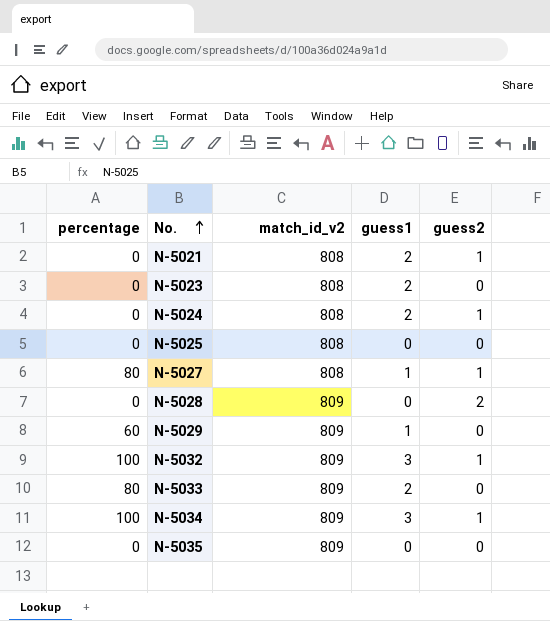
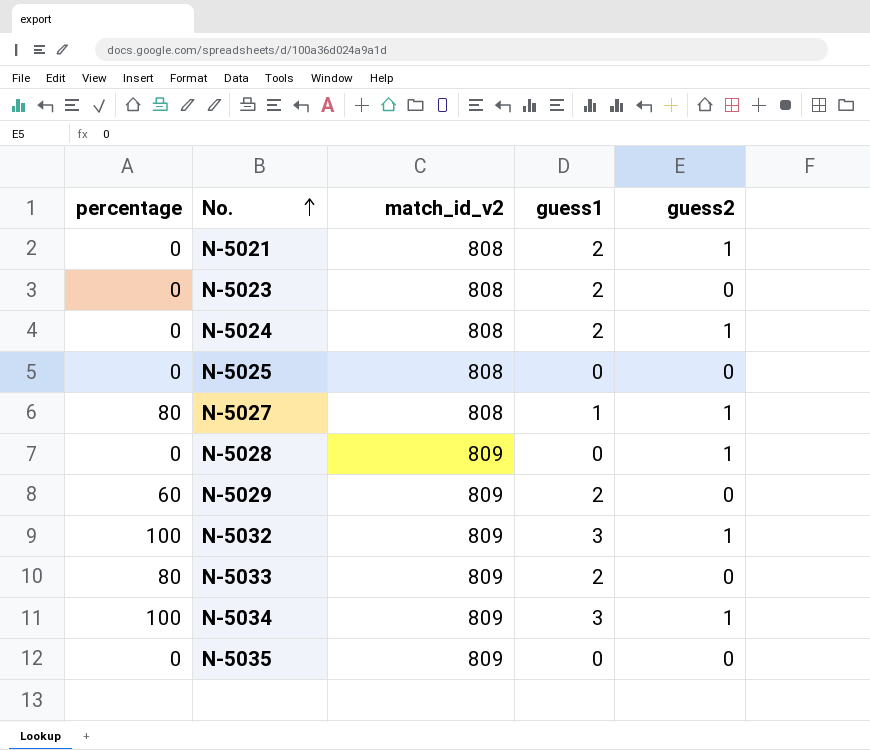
N-5028 | guess2: 2 -> 1
N-5029 | guess1: 1 -> 2

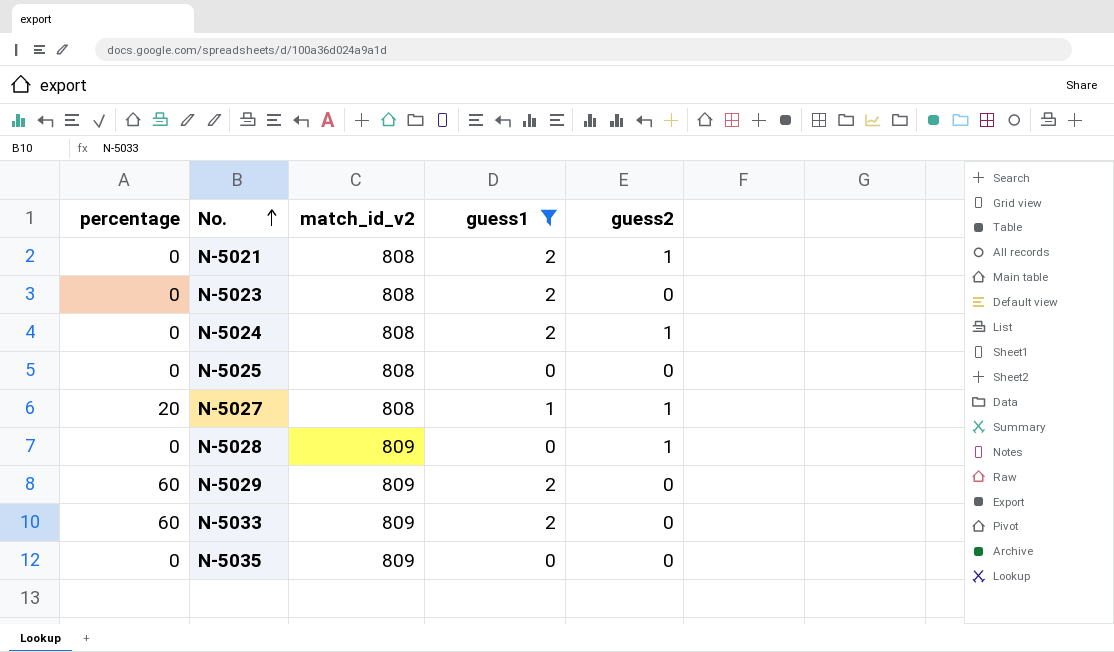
filter: none -> guess1 != 3
N-5027 | percentage: 80 -> 20
N-5033 | percentage: 80 -> 60

